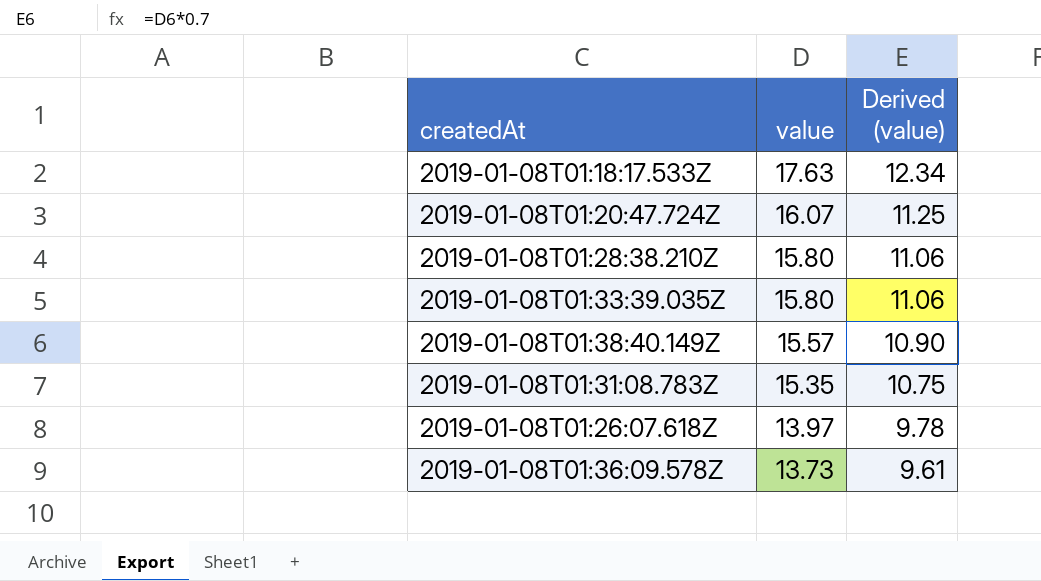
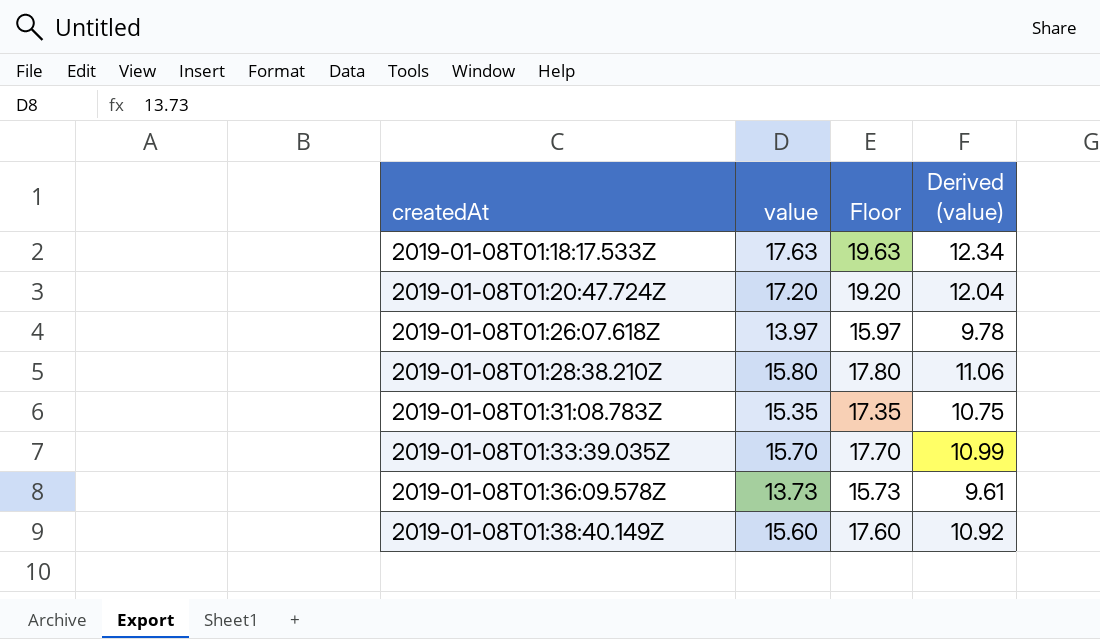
row order: value descending -> createdAt ascending
column Floor | formula: none -> [value] + 2
2019-01-08T01:20:47.724Z | value: 16.07 -> 17.20
2019-01-08T01:20:47.724Z | Derived (value): 11.25 -> 12.04
2019-01-08T01:33:39.035Z | value: 15.80 -> 15.70
2019-01-08T01:33:39.035Z | Derived (value): 11.06 -> 10.99
2019-01-08T01:38:40.149Z | value: 15.57 -> 15.60
2019-01-08T01:38:40.149Z | Derived (value): 10.90 -> 10.92

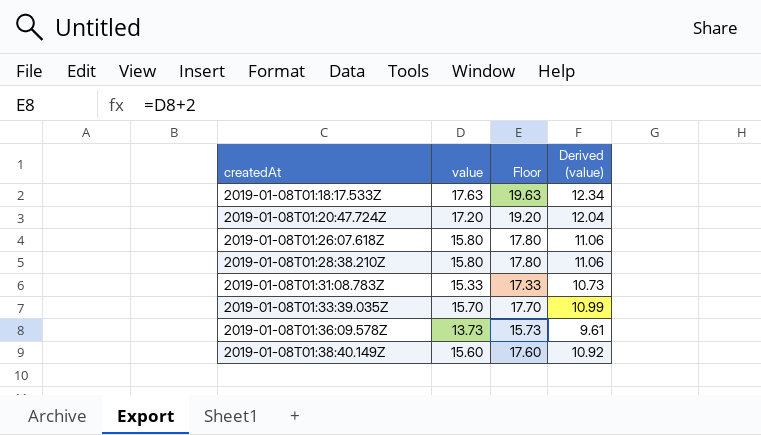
2019-01-08T01:26:07.618Z | value: 13.97 -> 15.80
2019-01-08T01:26:07.618Z | Floor: 15.97 -> 17.80
2019-01-08T01:26:07.618Z | Derived (value): 9.78 -> 11.06
2019-01-08T01:31:08.783Z | value: 15.35 -> 15.33
2019-01-08T01:31:08.783Z | Floor: 17.35 -> 17.33
2019-01-08T01:31:08.783Z | Derived (value): 10.75 -> 10.73

